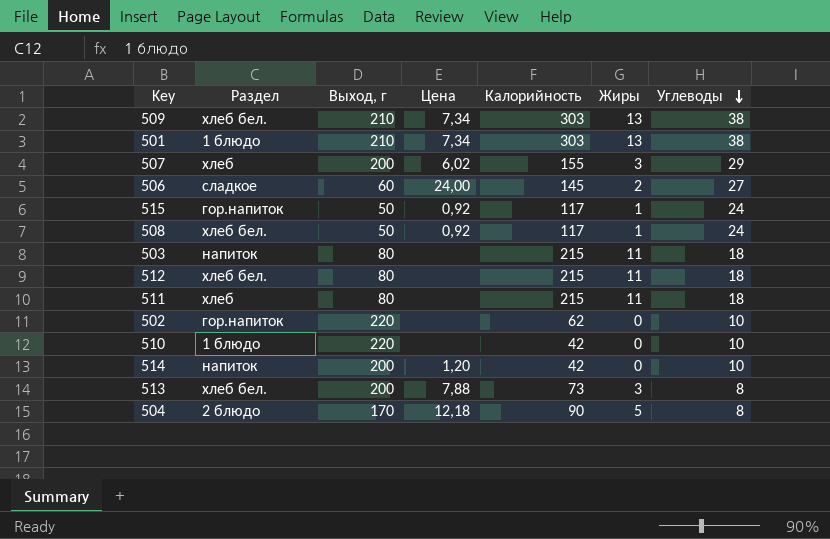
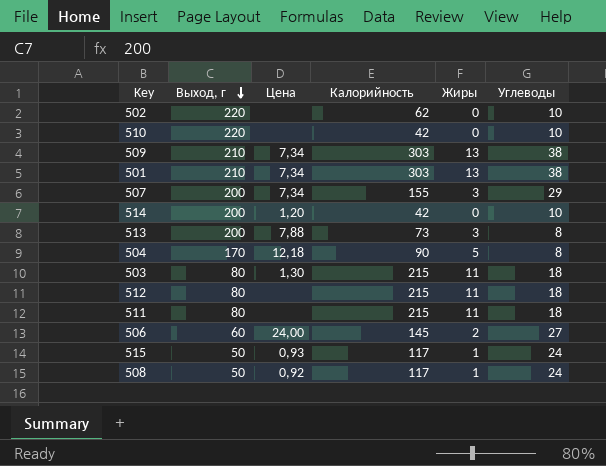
row order: Углеводы descending -> Выход, г descending
column Раздел | position: 2 -> none
507 | Цена: 6,02 -> 7,34
503 | Цена: none -> 1,30
515 | Цена: 0,92 -> 0,93

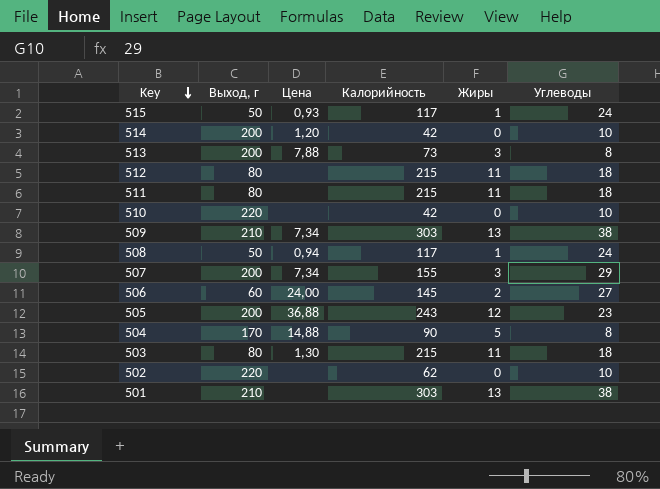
row order: Выход, г descending -> Key descending
508 | Цена: 0,92 -> 0,94
row 505: none -> 200 | 36,88 | 243 | 12 | 23
504 | Цена: 12,18 -> 14,88
501 | Цена: 7,34 -> none

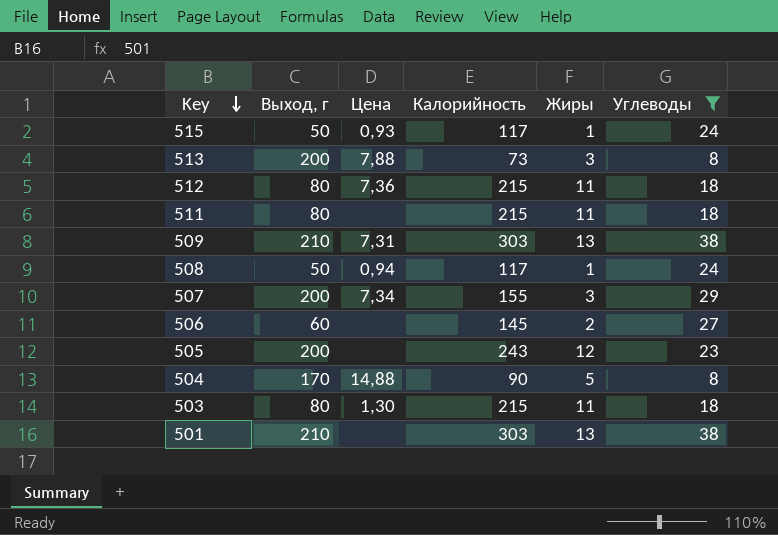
filter: none -> Углеводы != 10
512 | Цена: none -> 7,36
509 | Цена: 7,34 -> 7,31
506 | Цена: 24,00 -> none
505 | Цена: 36,88 -> none

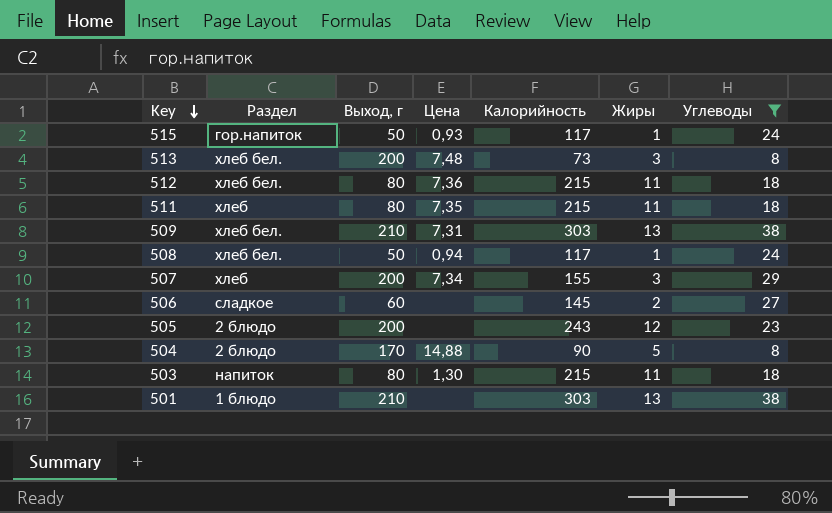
column Раздел | position: none -> 2
513 | Цена: 7,88 -> 7,48
511 | Цена: none -> 7,35

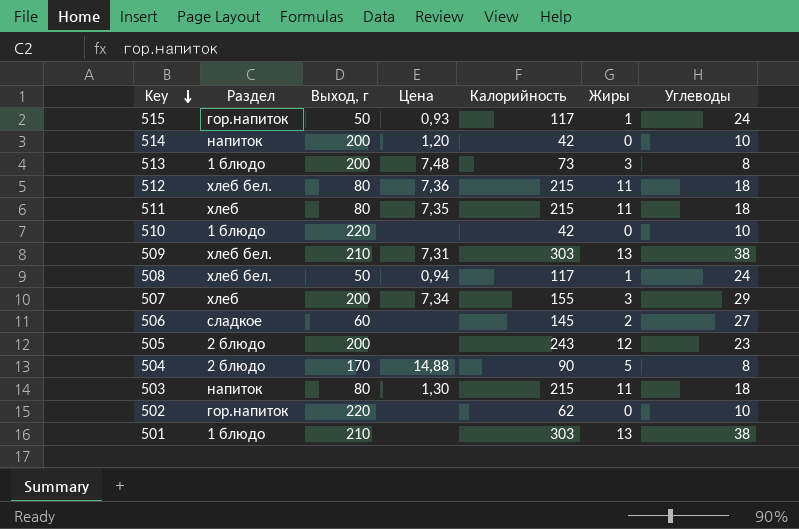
filter: Углеводы != 10 -> none
513 | Раздел: хлеб бел. -> 1 блюдо

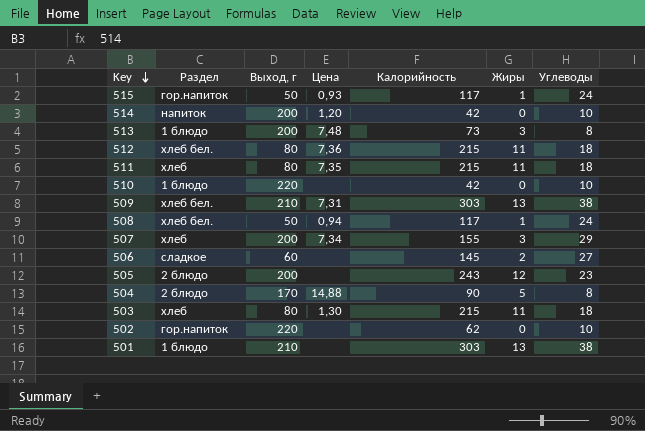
503 | Раздел: напиток -> хлеб

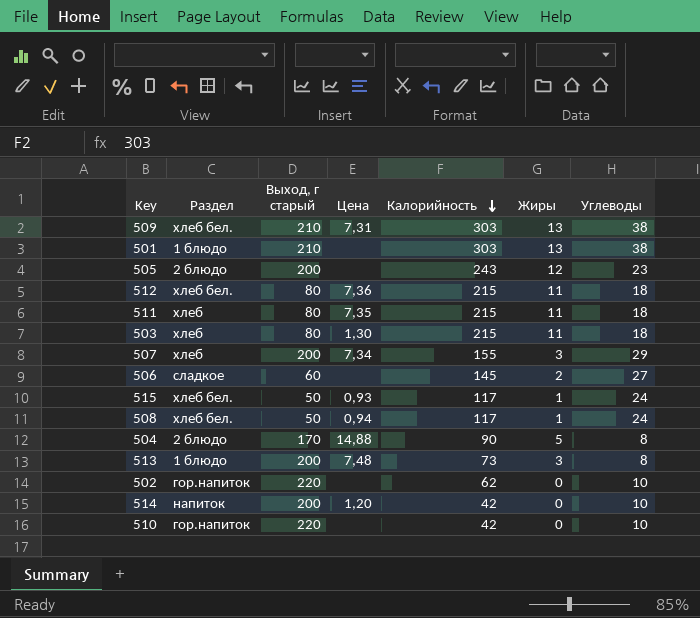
row order: Key descending -> Калорийность descending
column name: Выход, г -> Выход, г старый
515 | Раздел: гор.напиток -> хлеб бел.
510 | Раздел: 1 блюдо -> гор.напиток

